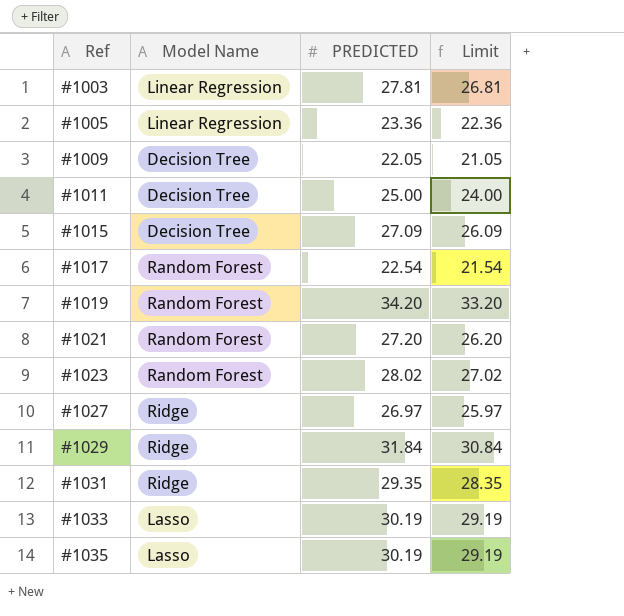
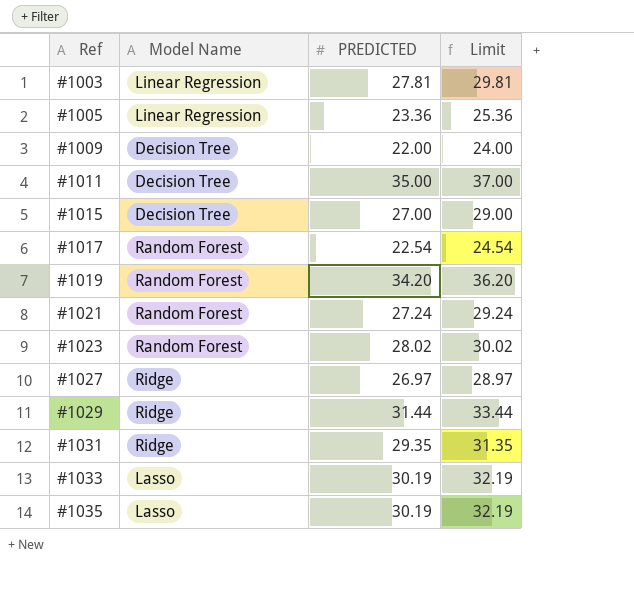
column Limit | formula: [PREDICTED] - 1 -> [PREDICTED] + 2
#1009 | PREDICTED: 22.05 -> 22.00
#1011 | PREDICTED: 25.00 -> 35.00
#1015 | PREDICTED: 27.09 -> 27.00
#1021 | PREDICTED: 27.20 -> 27.24
#1029 | PREDICTED: 31.84 -> 31.44

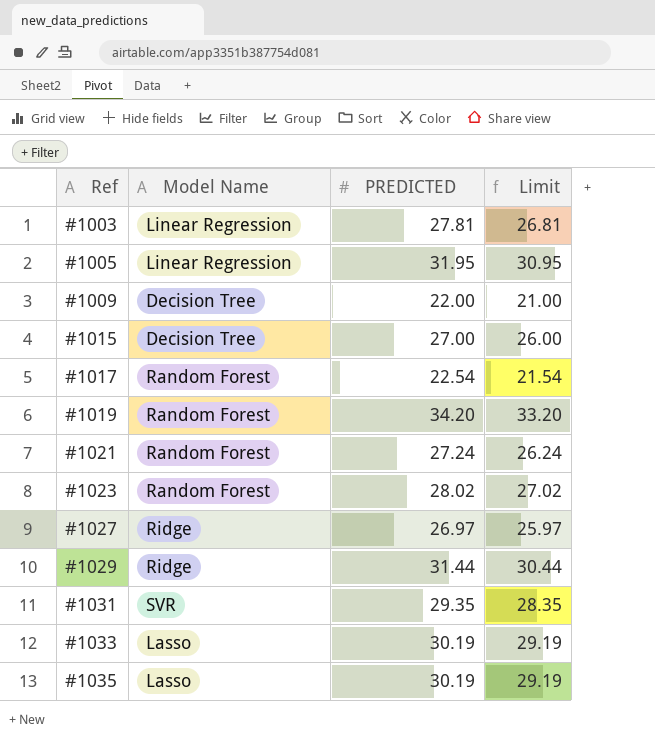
column Limit | formula: [PREDICTED] + 2 -> [PREDICTED] - 1
row #1011: Decision Tree | 35.00 | 37.00 -> none
#1005 | PREDICTED: 23.36 -> 31.95
#1031 | Model Name: Ridge -> SVR

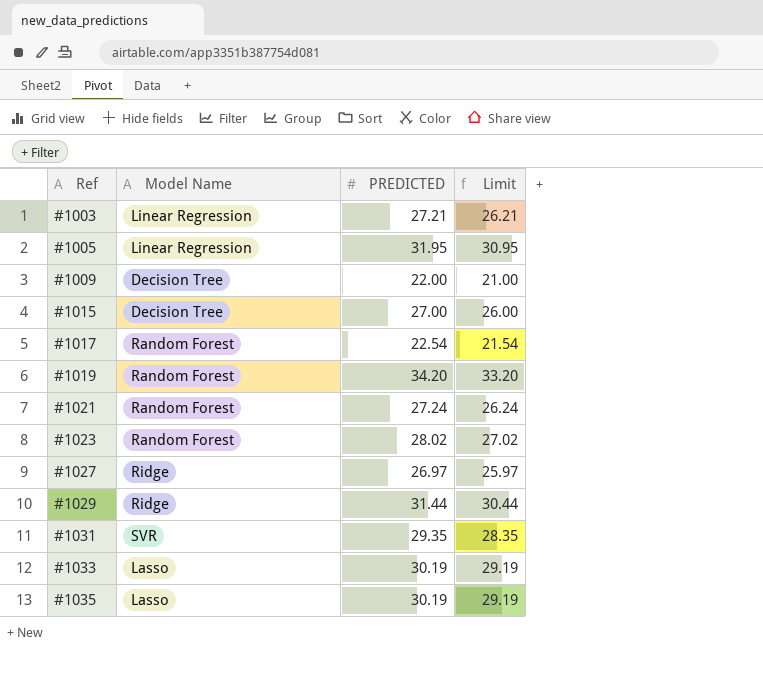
#1003 | PREDICTED: 27.81 -> 27.21
#1003 | Limit: 26.81 -> 26.21

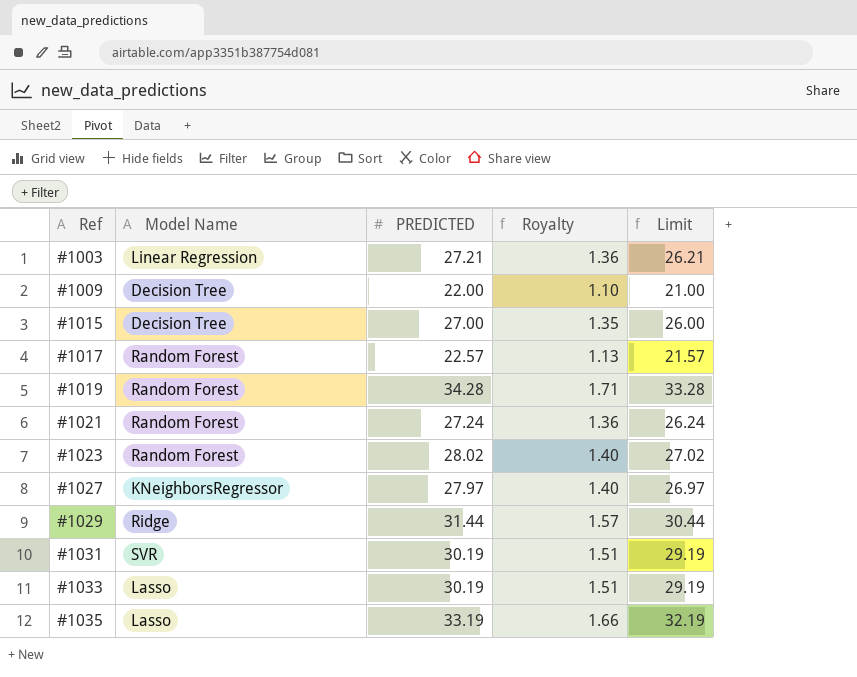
column Royalty | formula: none -> [PREDICTED] * 0.05
row #1005: Linear Regression | 31.95 | 30.95 -> none
#1017 | PREDICTED: 22.54 -> 22.57
#1017 | Limit: 21.54 -> 21.57
#1019 | PREDICTED: 34.20 -> 34.28
#1019 | Limit: 33.20 -> 33.28
#1027 | Model Name: Ridge -> KNeighborsRegressor
#1027 | PREDICTED: 26.97 -> 27.97
#1027 | Limit: 25.97 -> 26.97
#1031 | PREDICTED: 29.35 -> 30.19
#1031 | Limit: 28.35 -> 29.19
#1035 | PREDICTED: 30.19 -> 33.19
#1035 | Limit: 29.19 -> 32.19

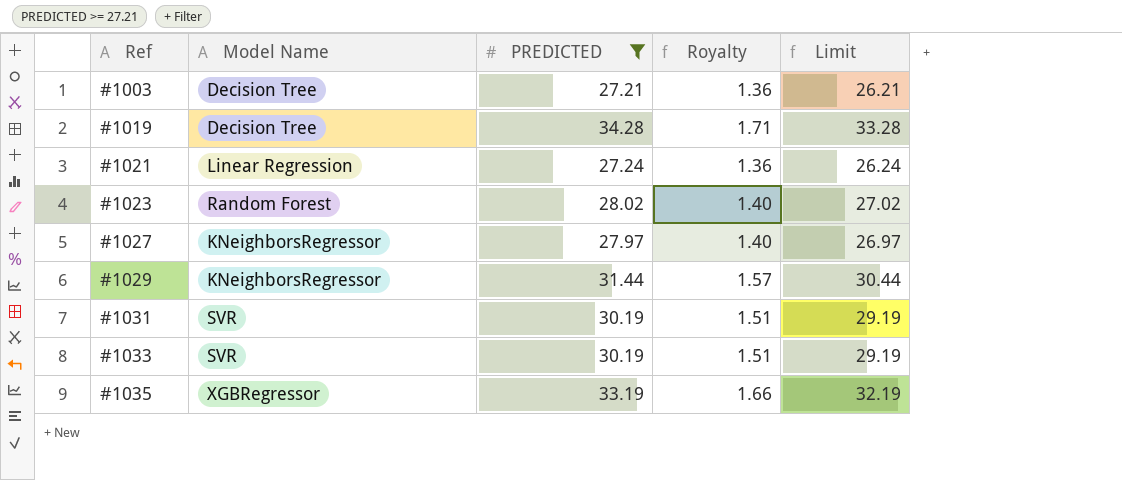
filter: none -> PREDICTED >= 27.21
#1003 | Model Name: Linear Regression -> Decision Tree
#1019 | Model Name: Random Forest -> Decision Tree
#1021 | Model Name: Random Forest -> Linear Regression
#1029 | Model Name: Ridge -> KNeighborsRegressor
#1033 | Model Name: Lasso -> SVR
#1035 | Model Name: Lasso -> XGBRegressor

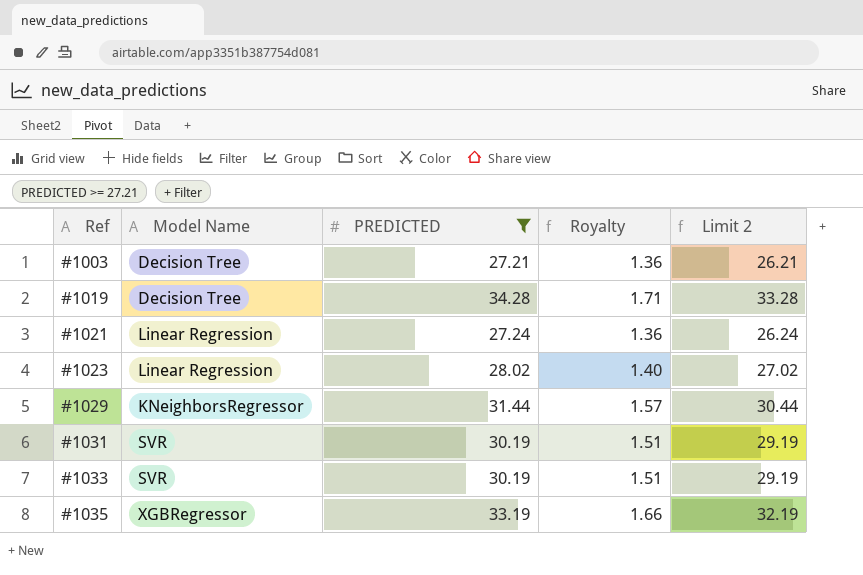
column name: Limit -> Limit 2
row #1027: KNeighborsRegressor | 27.97 | 1.40 | 26.97 -> none
#1023 | Model Name: Random Forest -> Linear Regression

